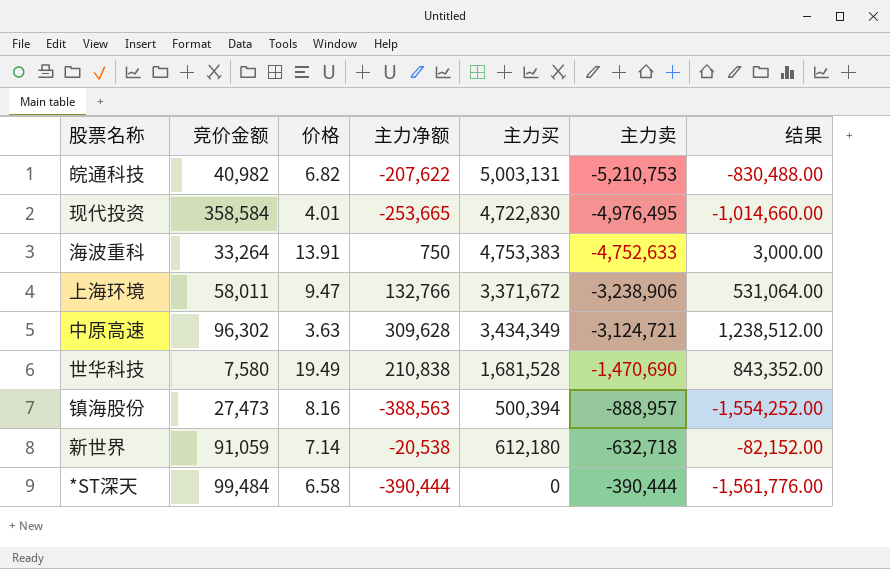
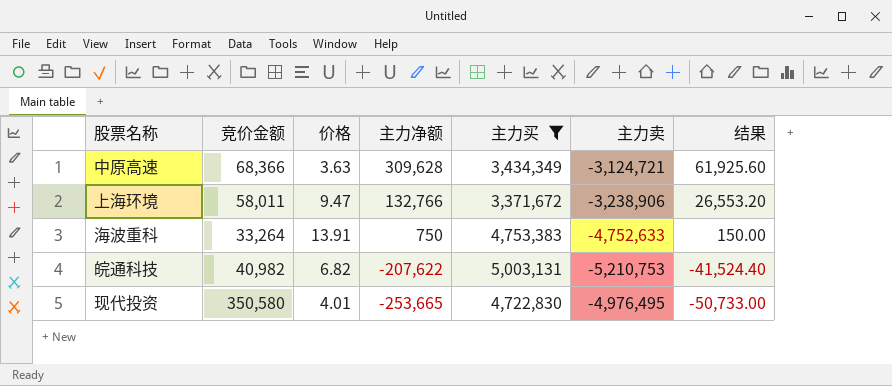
filter: none -> 主力买 >= 3,371,672
row order: 主力卖 ascending -> 主力净额 descending
column 结果 | formula: [主力净额] * 4 -> [主力净额] * 0.2
中原高速 | 竞价金额: 96,302 -> 68,366
现代投资 | 竞价金额: 358,584 -> 350,580

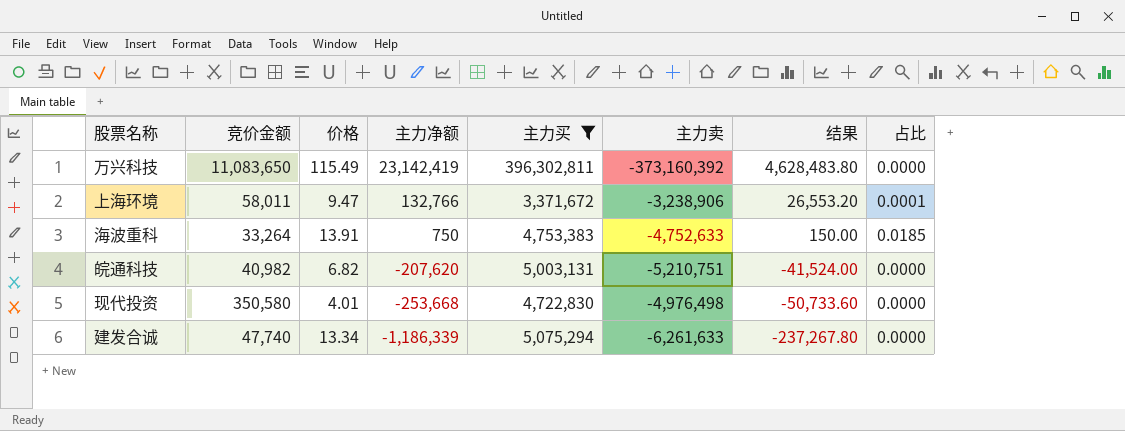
column 占比 | formula: none -> [价格] / [主力净额]
row 中原高速: 68,366 | 3.63 | 309,628 | 3,434,349 | -3,124,721 | 61,925.60 -> none
row 万兴科技: none -> 11,083,650 | 115.49 | 23,142,419 | 396,302,811 | -373,160,392 | 4,628,483.80 | 0.0000
皖通科技 | 主力净额: -207,622 -> -207,620
皖通科技 | 主力卖: -5,210,753 -> -5,210,751
皖通科技 | 结果: -41,524.40 -> -41,524.00
现代投资 | 主力净额: -253,665 -> -253,668
现代投资 | 主力卖: -4,976,495 -> -4,976,498
现代投资 | 结果: -50,733.00 -> -50,733.60
row 建发合诚: none -> 47,740 | 13.34 | -1,186,339 | 5,075,294 | -6,261,633 | -237,267.80 | 0.0000

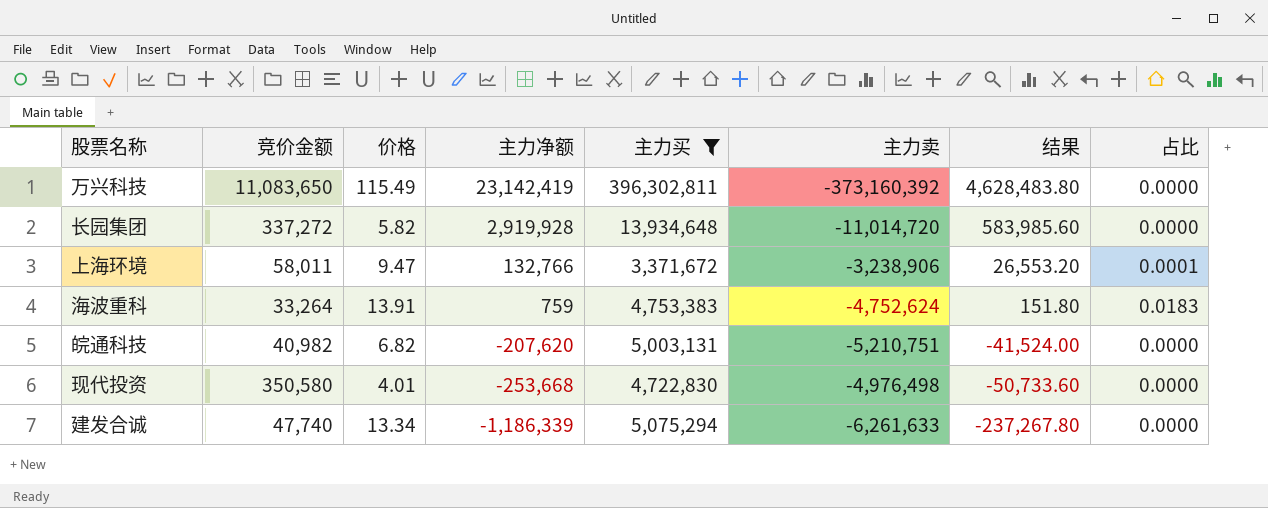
row 长园集团: none -> 337,272 | 5.82 | 2,919,928 | 13,934,648 | -11,014,720 | 583,985.60 | 0.0000
海波重科 | 主力净额: 750 -> 759
海波重科 | 主力卖: -4,752,633 -> -4,752,624
海波重科 | 结果: 150.00 -> 151.80
海波重科 | 占比: 0.0185 -> 0.0183

